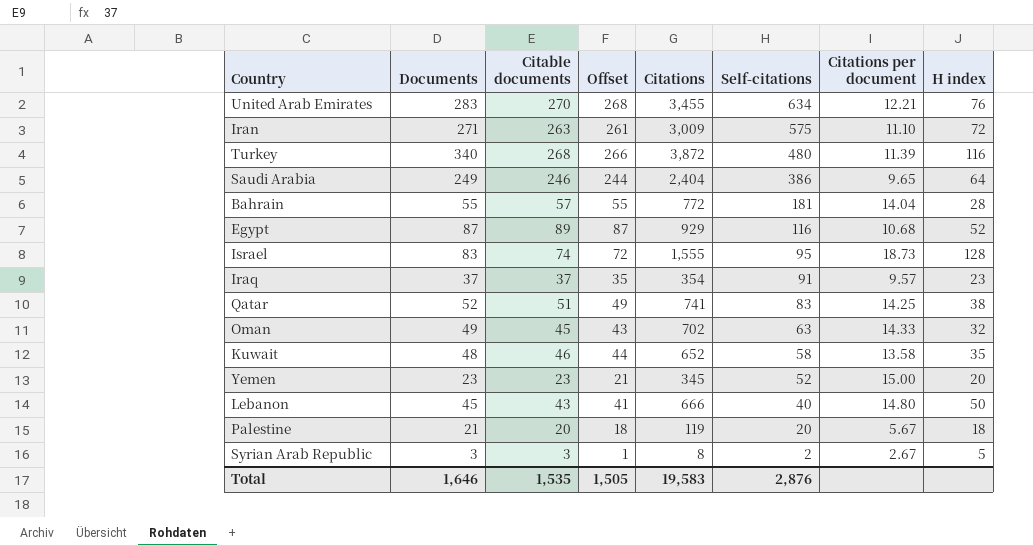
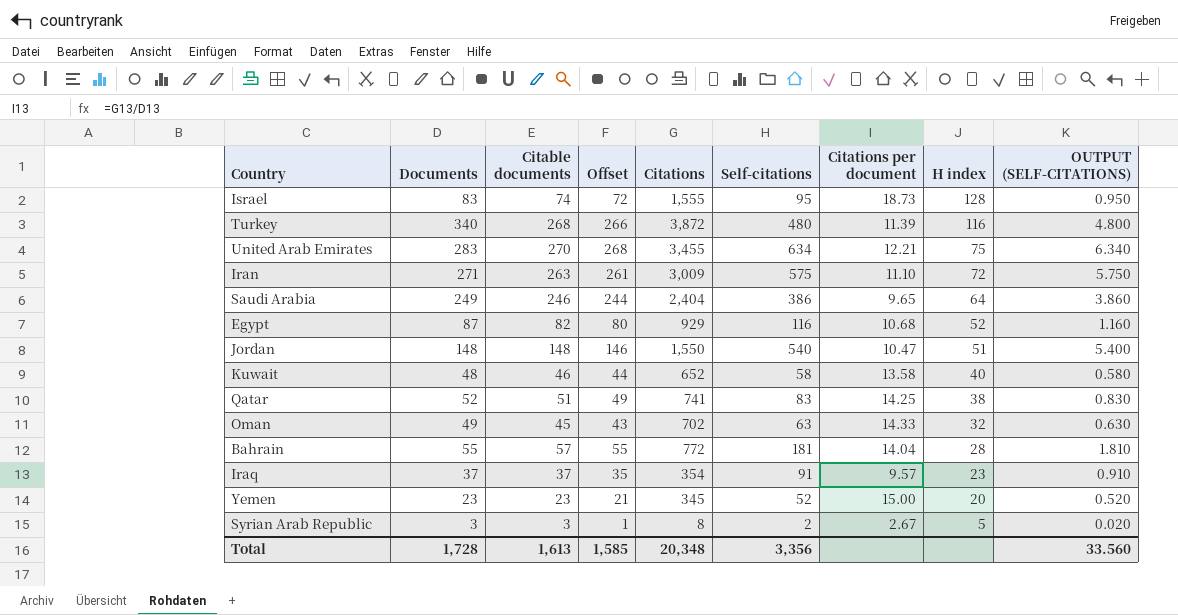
row order: Self-citations descending -> H index descending
column OUTPUT (SELF-CITATIONS) | formula: none -> [Self-citations] * 0.01
row Lebanon: 45 | 43 | 41 | 666 | 40 | 14.80 | 50 -> none
row Palestine: 21 | 20 | 18 | 119 | 20 | 5.67 | 18 -> none
United Arab Emirates | H index: 76 -> 75
Egypt | Citable documents: 89 -> 82
Egypt | Offset: 87 -> 80
row Jordan: none -> 148 | 148 | 146 | 1,550 | 540 | 10.47 | 51 | 5.400
Kuwait | H index: 35 -> 40
Total | Documents: 1,646 -> 1,728
Total | Citable documents: 1,535 -> 1,613
Total | Offset: 1,505 -> 1,585
Total | Citations: 19,583 -> 20,348
Total | Self-citations: 2,876 -> 3,356

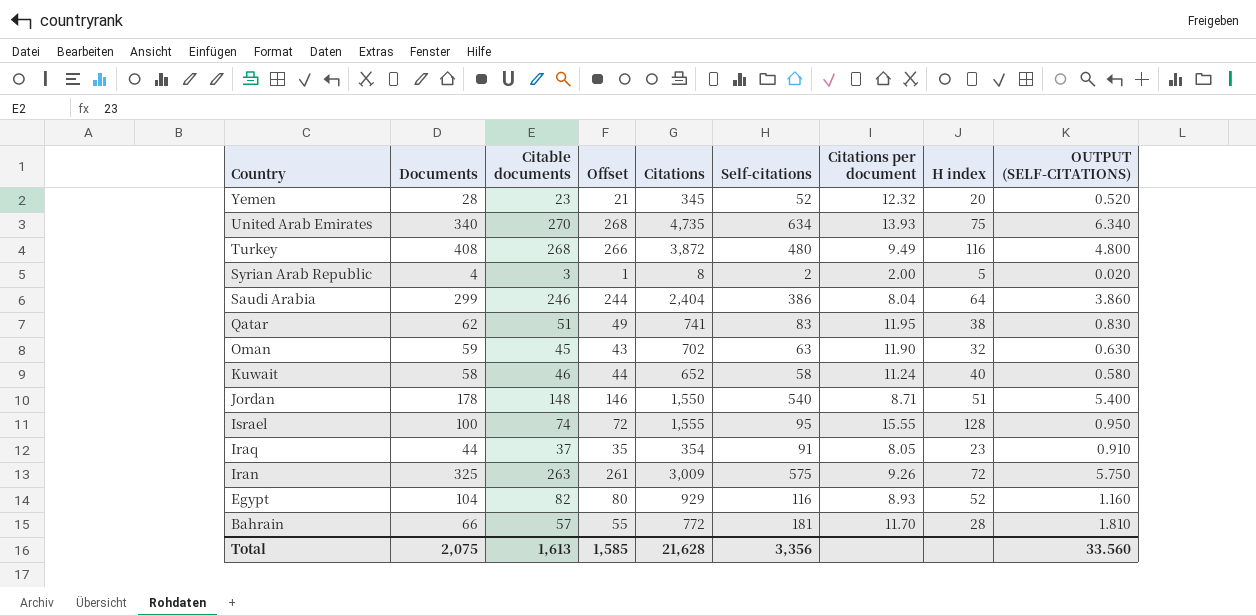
row order: H index descending -> Country descending
Yemen | Documents: 23 -> 28
Yemen | Citations per document: 15.00 -> 12.32
United Arab Emirates | Documents: 283 -> 340
United Arab Emirates | Citations: 3,455 -> 4,735
United Arab Emirates | Citations per document: 12.21 -> 13.93
Turkey | Documents: 340 -> 408
Turkey | Citations per document: 11.39 -> 9.49
Syrian Arab Republic | Documents: 3 -> 4
Syrian Arab Republic | Citations per document: 2.67 -> 2.00
Saudi Arabia | Documents: 249 -> 299
Saudi Arabia | Citations per document: 9.65 -> 8.04
Qatar | Documents: 52 -> 62
Qatar | Citations per document: 14.25 -> 11.95
Oman | Documents: 49 -> 59
Oman | Citations per document: 14.33 -> 11.90
Kuwait | Documents: 48 -> 58
Kuwait | Citations per document: 13.58 -> 11.24
Jordan | Documents: 148 -> 178
Jordan | Citations per document: 10.47 -> 8.71
Israel | Documents: 83 -> 100
Israel | Citations per document: 18.73 -> 15.55
Iraq | Documents: 37 -> 44
Iraq | Citations per document: 9.57 -> 8.05
Iran | Documents: 271 -> 325
Iran | Citations per document: 11.10 -> 9.26
Egypt | Documents: 87 -> 104
Egypt | Citations per document: 10.68 -> 8.93
Bahrain | Documents: 55 -> 66
Bahrain | Citations per document: 14.04 -> 11.70
Total | Documents: 1,728 -> 2,075
Total | Citations: 20,348 -> 21,628

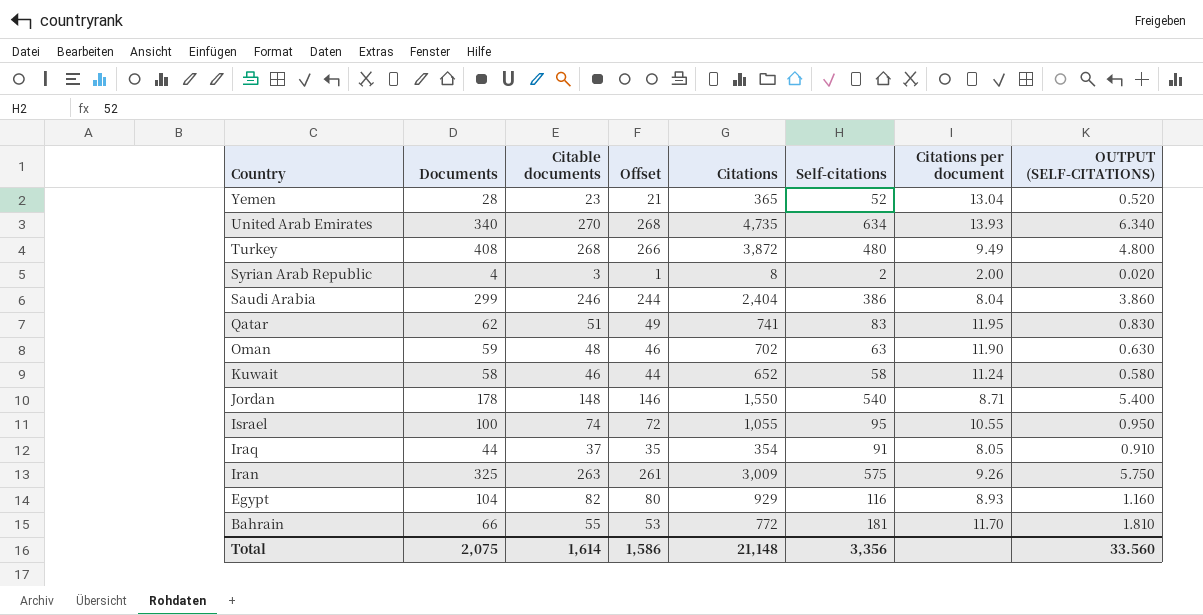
column H index | position: 8 -> none
Yemen | Citations: 345 -> 365
Yemen | Citations per document: 12.32 -> 13.04
Oman | Citable documents: 45 -> 48
Oman | Offset: 43 -> 46
Israel | Citations: 1,555 -> 1,055
Israel | Citations per document: 15.55 -> 10.55
Bahrain | Citable documents: 57 -> 55
Bahrain | Offset: 55 -> 53
Total | Citable documents: 1,613 -> 1,614
Total | Offset: 1,585 -> 1,586
Total | Citations: 21,628 -> 21,148

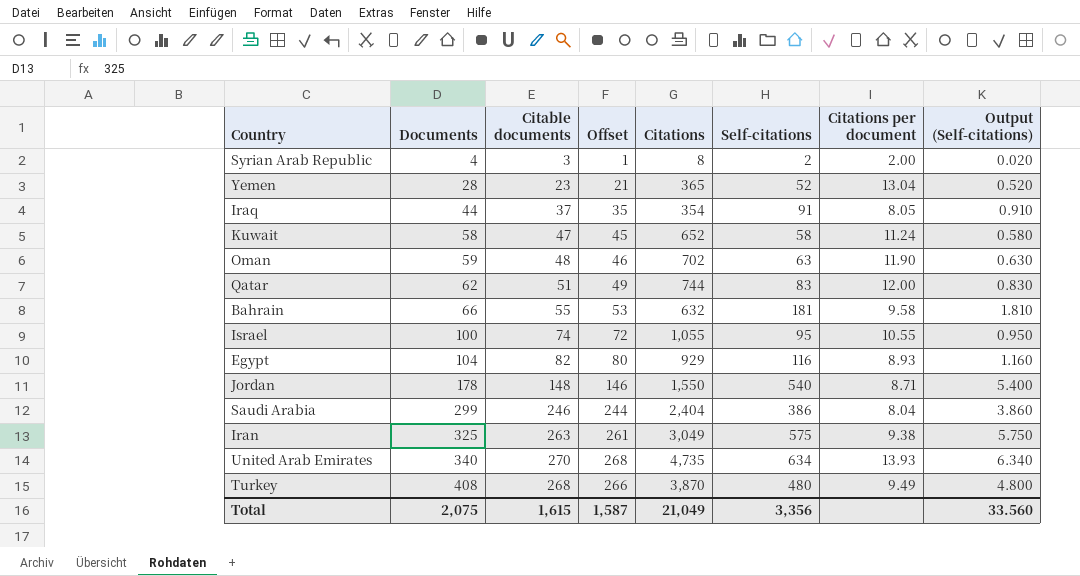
row order: Country descending -> Documents ascending
column name: OUTPUT (SELF-CITATIONS) -> Output (Self-citations)
Kuwait | Citable documents: 46 -> 47
Kuwait | Offset: 44 -> 45
Qatar | Citations: 741 -> 744
Qatar | Citations per document: 11.95 -> 12.00
Bahrain | Citations: 772 -> 632
Bahrain | Citations per document: 11.70 -> 9.58
Iran | Citations: 3,009 -> 3,049
Iran | Citations per document: 9.26 -> 9.38
Turkey | Citations: 3,872 -> 3,870
Total | Citable documents: 1,614 -> 1,615
Total | Offset: 1,586 -> 1,587
Total | Citations: 21,148 -> 21,049

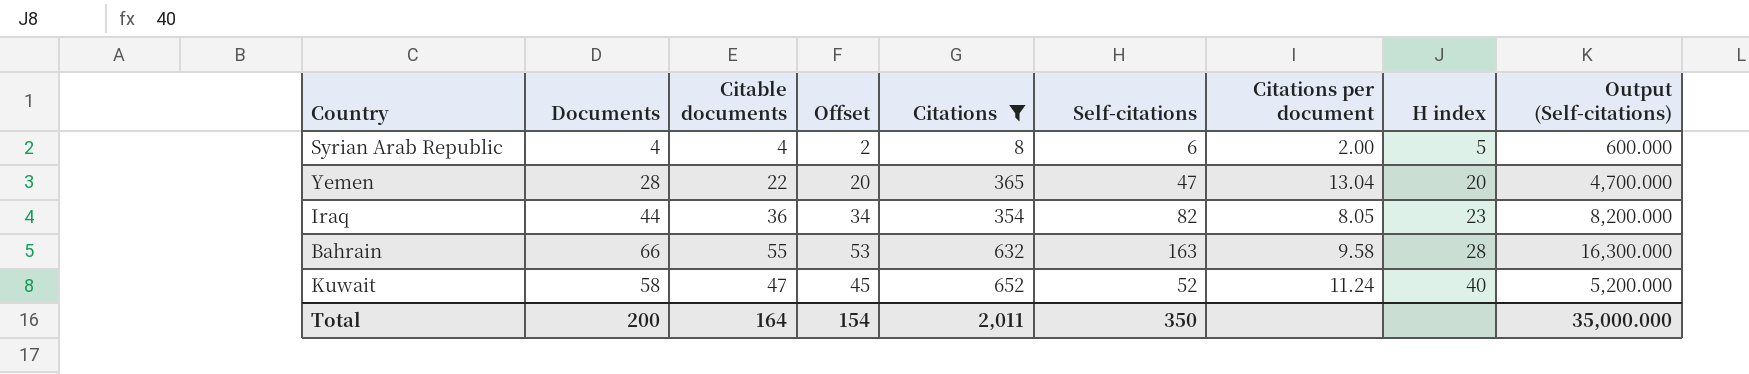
filter: none -> Citations <= 652
row order: Documents ascending -> H index ascending
column H index | position: none -> 8
column Output (Self-citations) | formula: [Self-citations] * 0.01 -> [Self-citations] * 100
Syrian Arab Republic | Citable documents: 3 -> 4
Syrian Arab Republic | Offset: 1 -> 2
Syrian Arab Republic | Self-citations: 2 -> 6
Yemen | Citable documents: 23 -> 22
Yemen | Offset: 21 -> 20
Yemen | Self-citations: 52 -> 47
Iraq | Citable documents: 37 -> 36
Iraq | Offset: 35 -> 34
Iraq | Self-citations: 91 -> 82
Bahrain | Self-citations: 181 -> 163
Kuwait | Self-citations: 58 -> 52
Total | Documents: 2,075 -> 200
Total | Citable documents: 1,615 -> 164
Total | Offset: 1,587 -> 154
Total | Citations: 21,049 -> 2,011
Total | Self-citations: 3,356 -> 350
Total | Output (Self-citations): 33.560 -> 35,000.000

